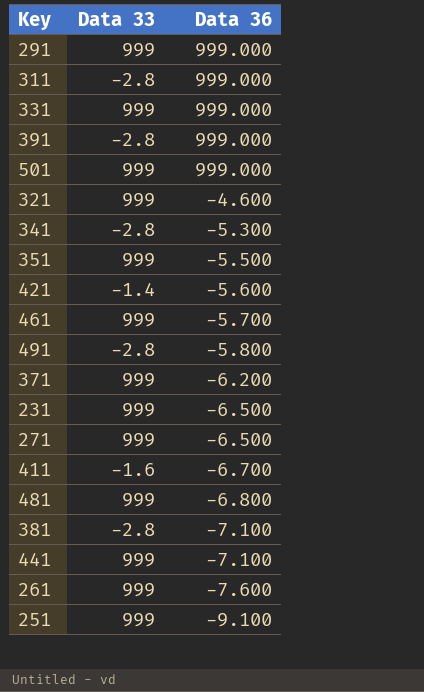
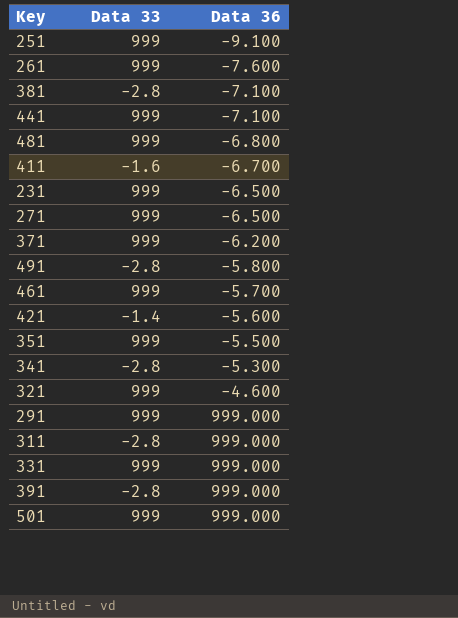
row order: Data 36 descending -> Data 36 ascending

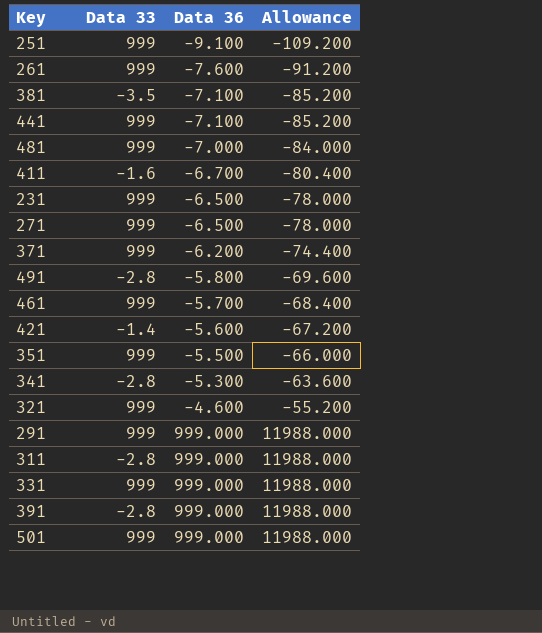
column Allowance | formula: none -> [Data 36] * 12
381 | Data 33: -2.8 -> -3.5
481 | Data 36: -6.800 -> -7.000

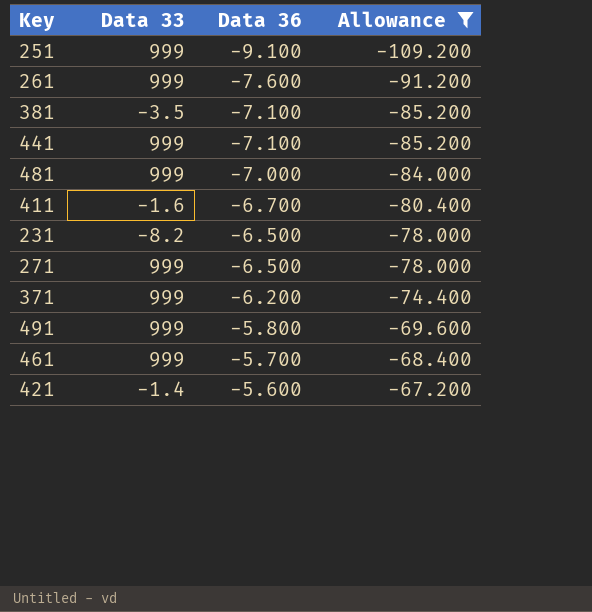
filter: none -> Allowance <= -67.200
231 | Data 33: 999 -> -8.2
491 | Data 33: -2.8 -> 999

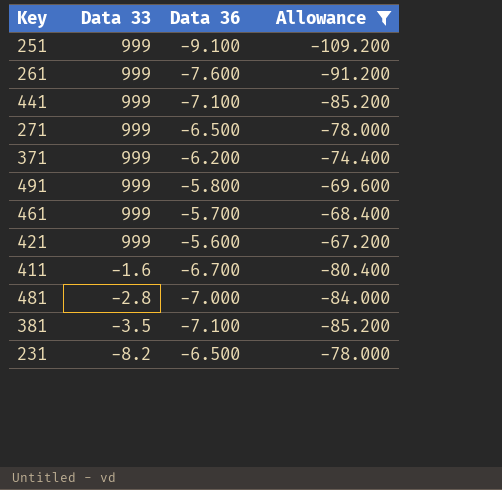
row order: Data 36 ascending -> Data 33 descending
421 | Data 33: -1.4 -> 999
481 | Data 33: 999 -> -2.8

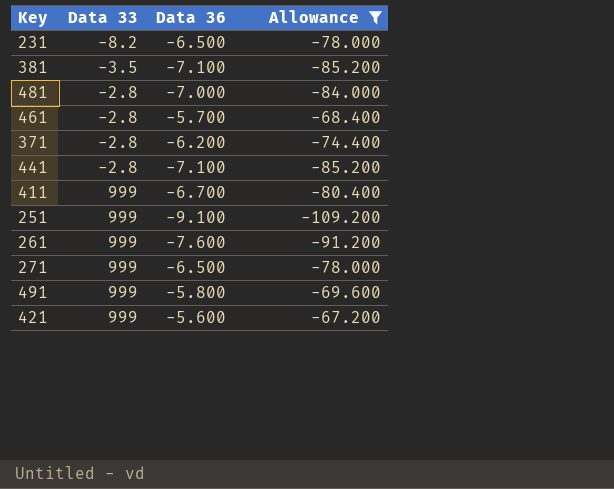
row order: Data 33 descending -> Data 33 ascending
461 | Data 33: 999 -> -2.8
371 | Data 33: 999 -> -2.8
441 | Data 33: 999 -> -2.8
411 | Data 33: -1.6 -> 999

